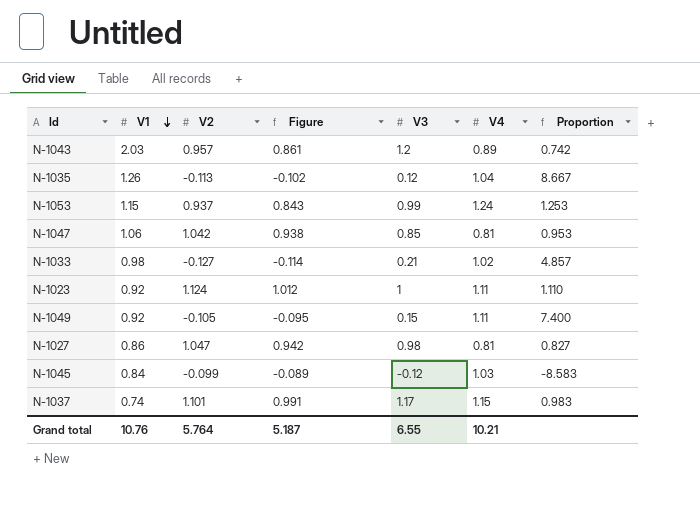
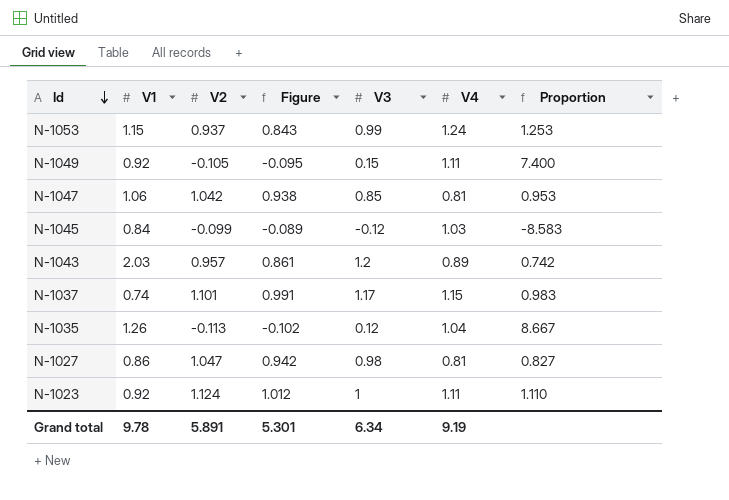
row order: V1 descending -> Id descending
row N-1033: 0.98 | -0.127 | -0.114 | 0.21 | 1.02 | 4.857 -> none
Grand total | V1: 10.76 -> 9.78
Grand total | V2: 5.764 -> 5.891
Grand total | Figure: 5.187 -> 5.301
Grand total | V3: 6.55 -> 6.34
Grand total | V4: 10.21 -> 9.19

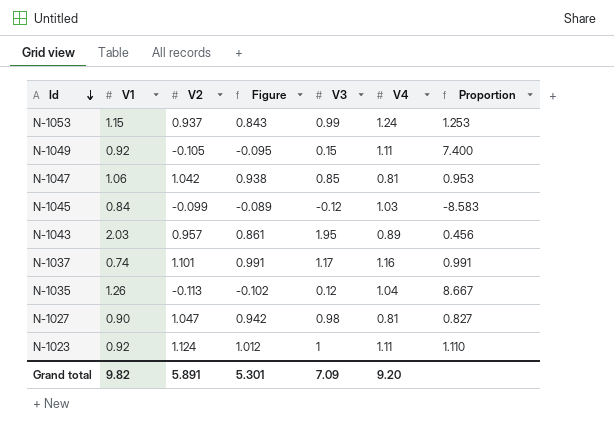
N-1043 | V3: 1.2 -> 1.95
N-1043 | Proportion: 0.742 -> 0.456
N-1037 | V4: 1.15 -> 1.16
N-1037 | Proportion: 0.983 -> 0.991
N-1027 | V1: 0.86 -> 0.90
Grand total | V1: 9.78 -> 9.82
Grand total | V3: 6.34 -> 7.09
Grand total | V4: 9.19 -> 9.20

